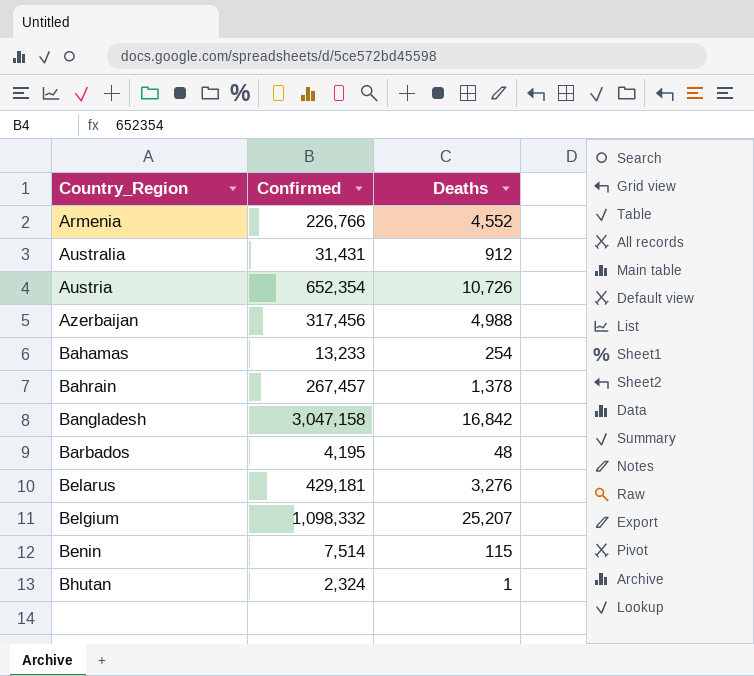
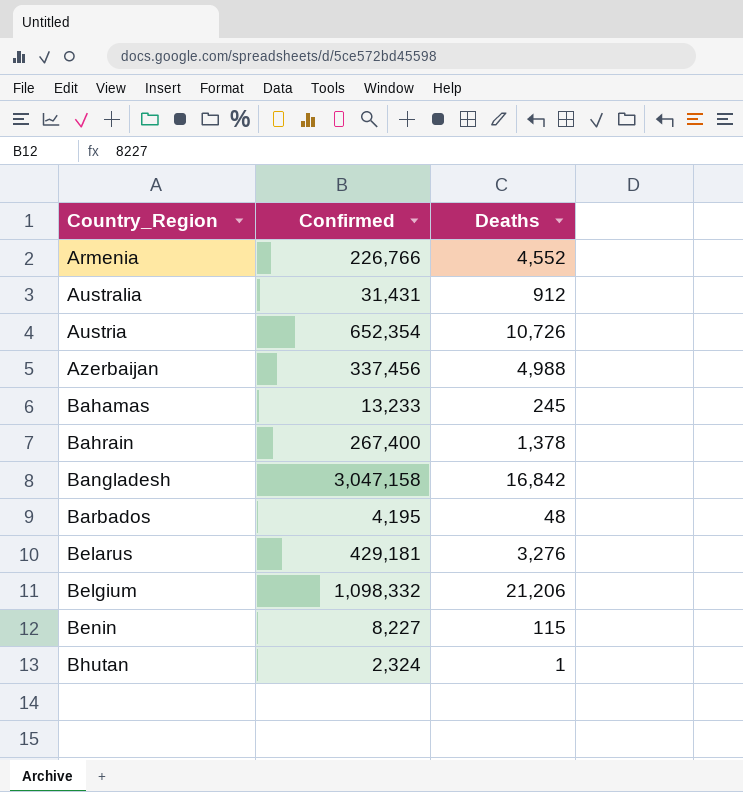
Azerbaijan | Confirmed: 317,456 -> 337,456
Bahamas | Deaths: 254 -> 245
Bahrain | Confirmed: 267,457 -> 267,400
Belgium | Deaths: 25,207 -> 21,206
Benin | Confirmed: 7,514 -> 8,227

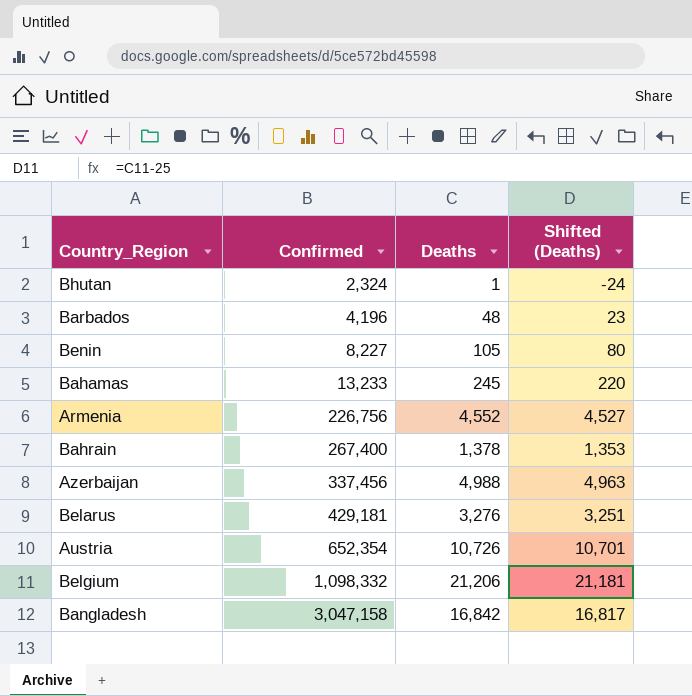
row order: Country_Region ascending -> Confirmed ascending
column Shifted (Deaths) | formula: none -> [Deaths] - 25
row Australia: 31,431 | 912 -> none
Barbados | Confirmed: 4,195 -> 4,196
Benin | Deaths: 115 -> 105
Armenia | Confirmed: 226,766 -> 226,756

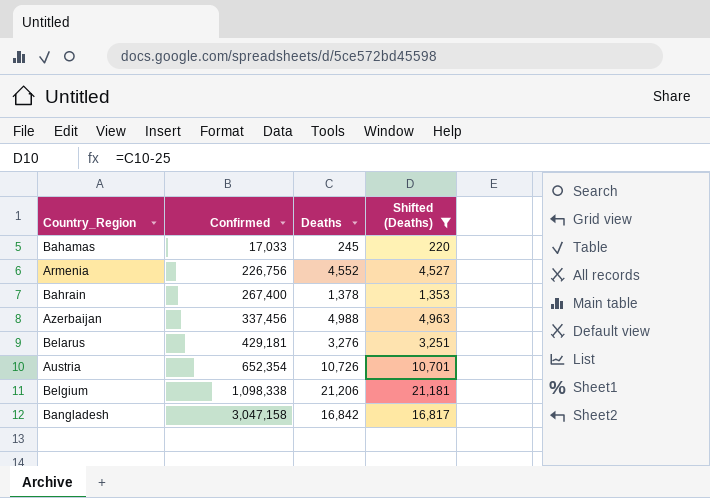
filter: none -> Shifted (Deaths) >= 220
Bahamas | Confirmed: 13,233 -> 17,033
Belgium | Confirmed: 1,098,332 -> 1,098,338

